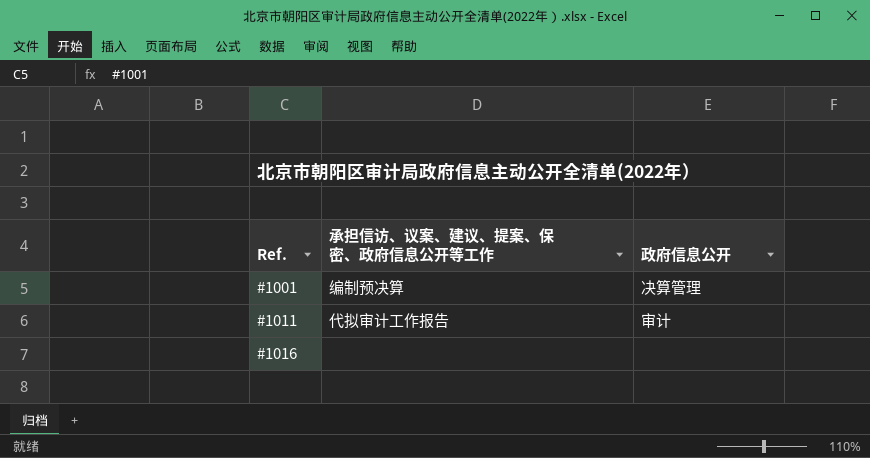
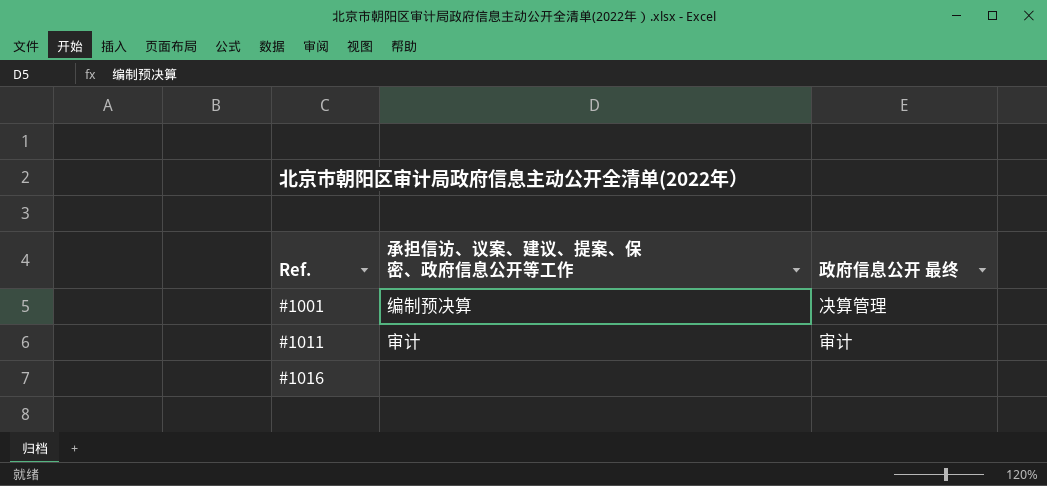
column name: 政府信息公开 -> 政府信息公开 最终
#1011 | 承担信访、议案、建议、提案、保密、政府信息公开等工作: 代拟审计工作报告 -> 审计

